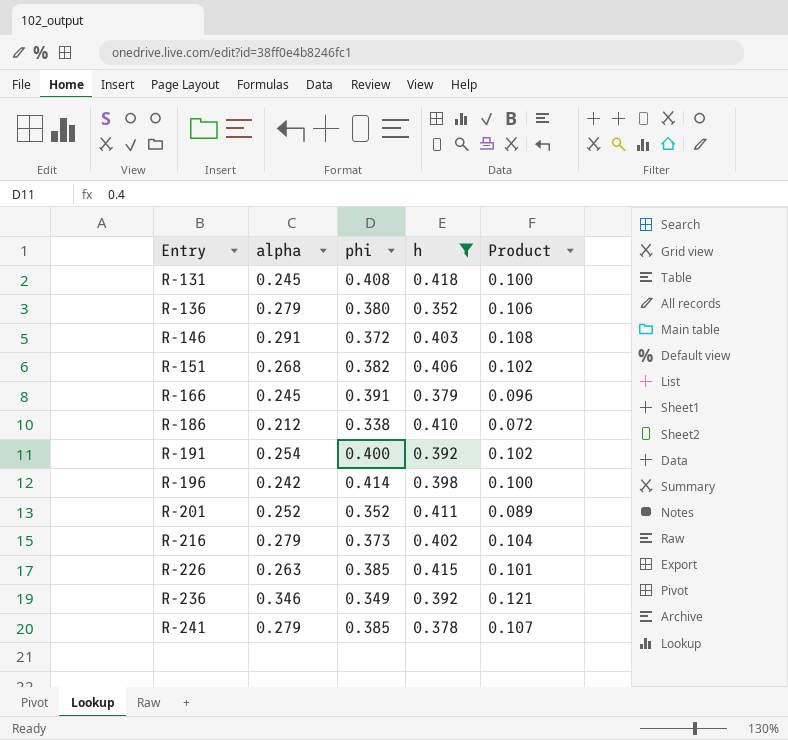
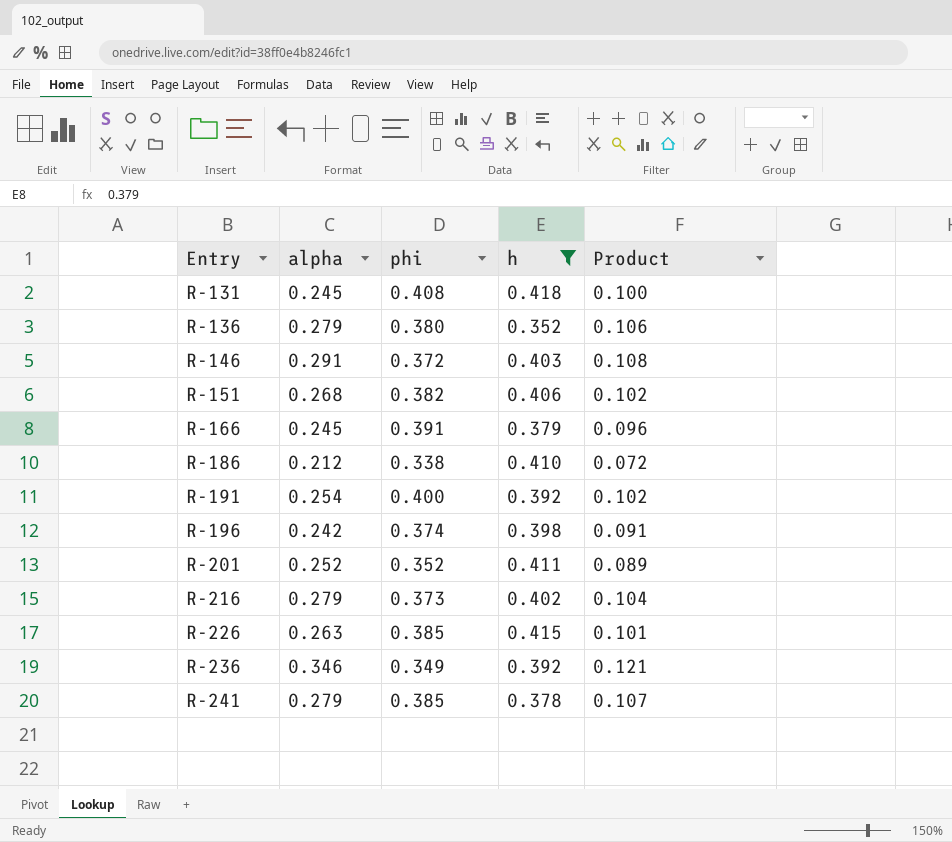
R-196 | phi: 0.414 -> 0.374
R-196 | Product: 0.100 -> 0.091

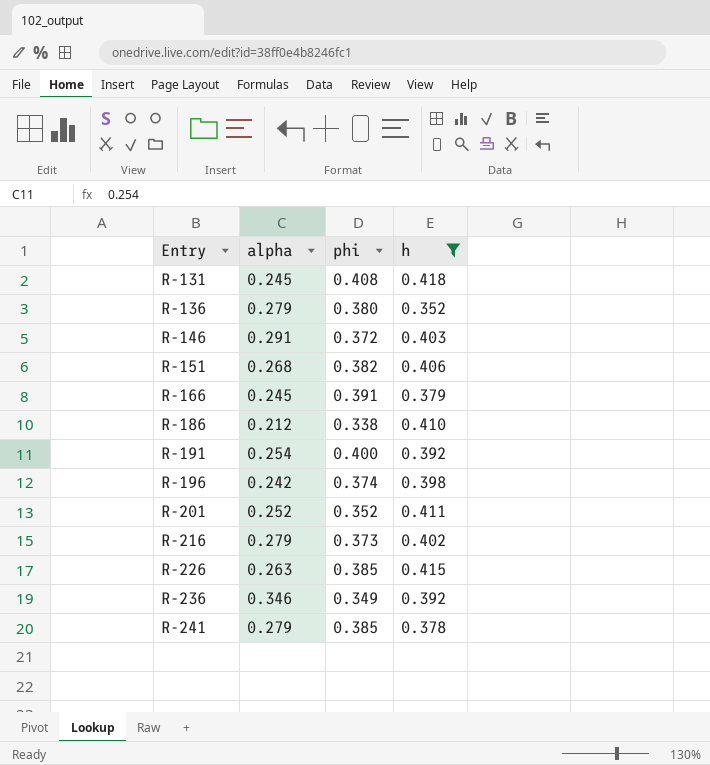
column Product | formula: [alpha] * [phi] -> none

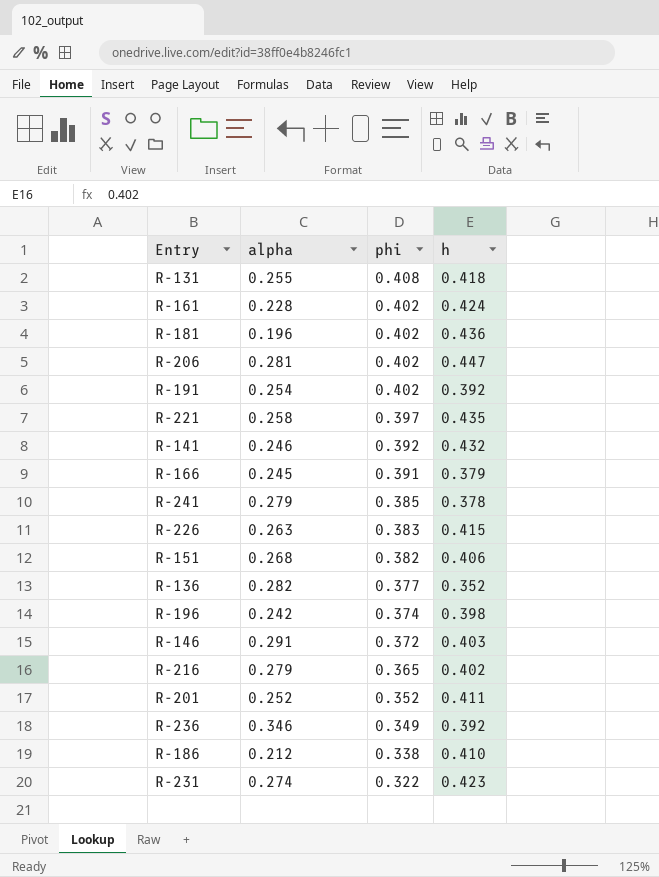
filter: h <= 0.418 -> none
row order: Entry ascending -> phi descending
R-131 | alpha: 0.245 -> 0.255
R-191 | phi: 0.400 -> 0.402
R-226 | phi: 0.385 -> 0.383
R-136 | alpha: 0.279 -> 0.282
R-136 | phi: 0.380 -> 0.377
R-216 | phi: 0.373 -> 0.365

